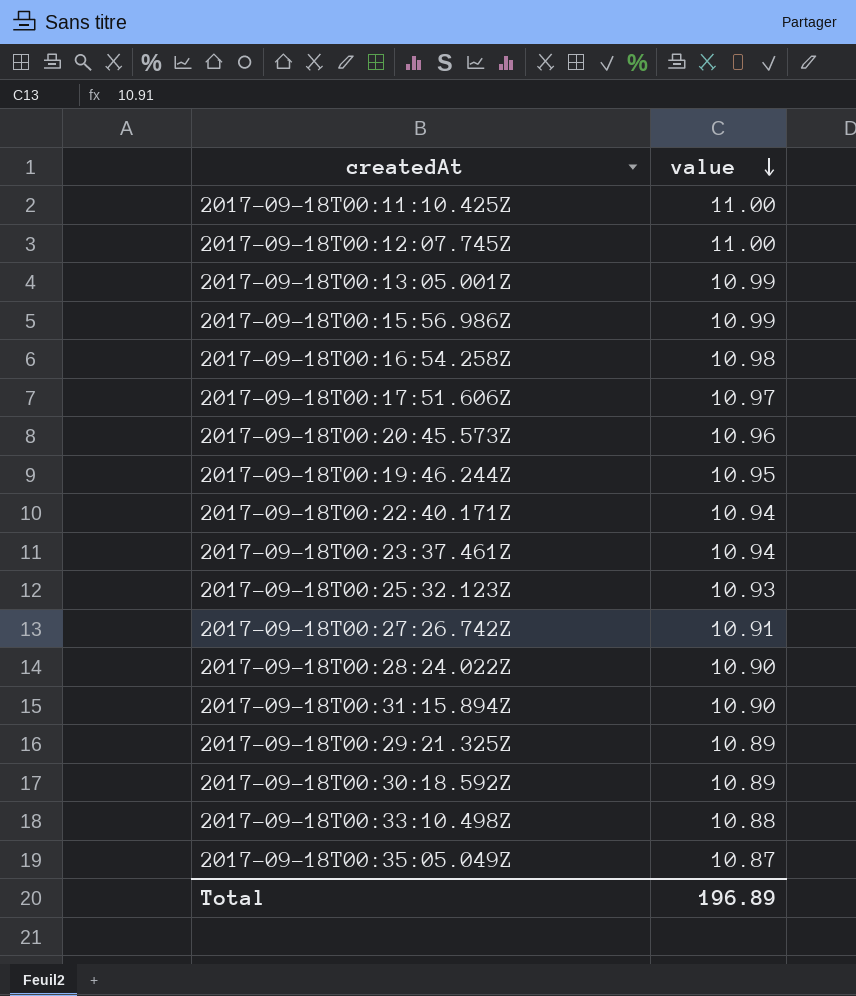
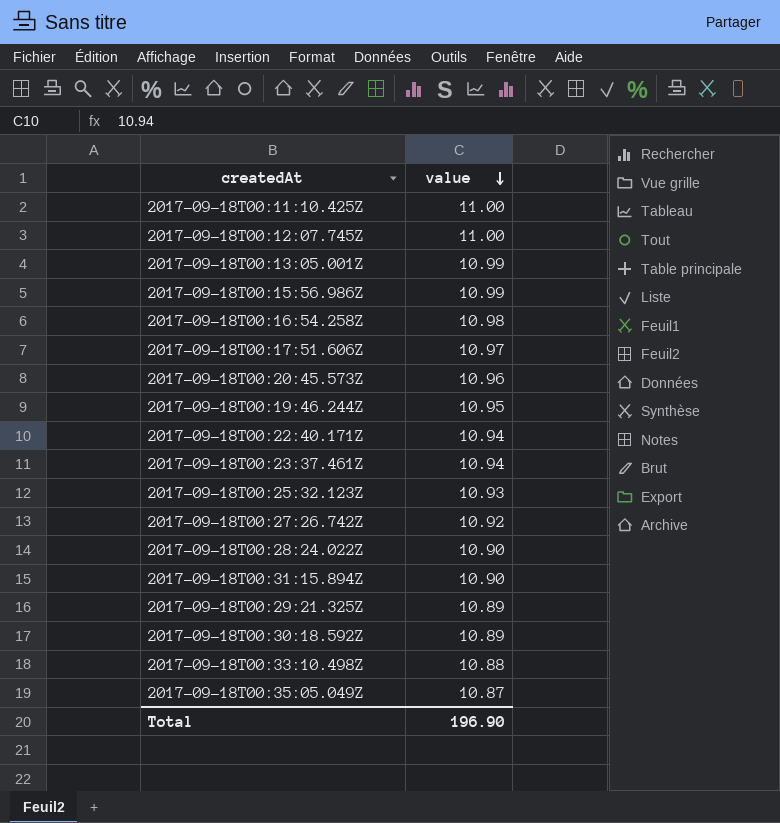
2017-09-18T00:27:26.742Z | value: 10.91 -> 10.92
Total | value: 196.89 -> 196.90

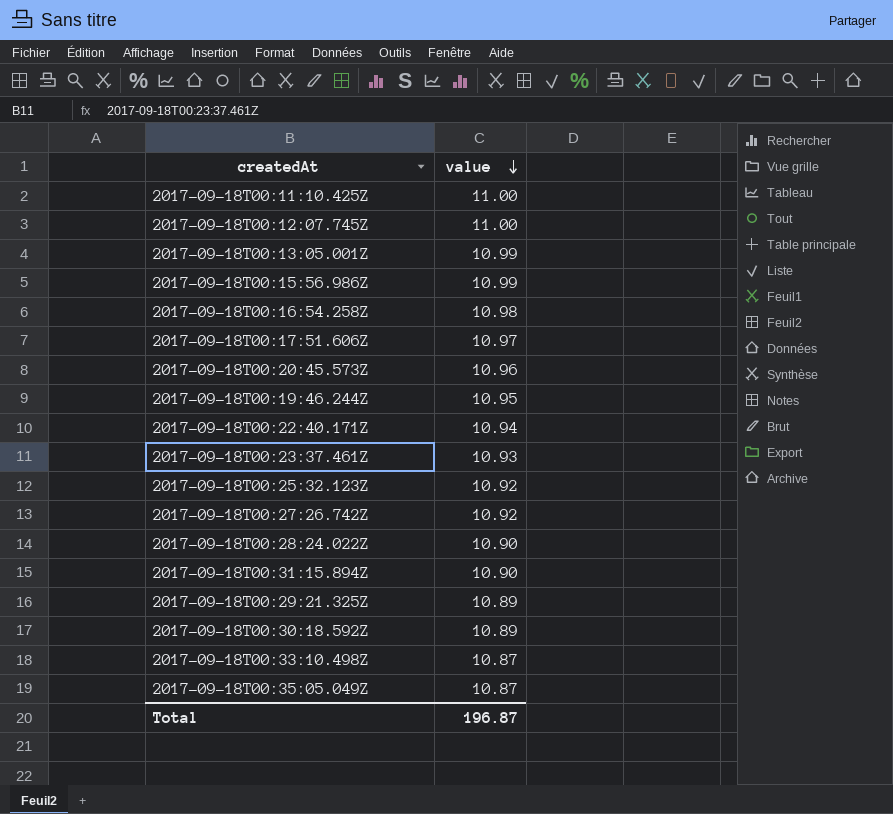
2017-09-18T00:23:37.461Z | value: 10.94 -> 10.93
2017-09-18T00:25:32.123Z | value: 10.93 -> 10.92
2017-09-18T00:33:10.498Z | value: 10.88 -> 10.87
Total | value: 196.90 -> 196.87

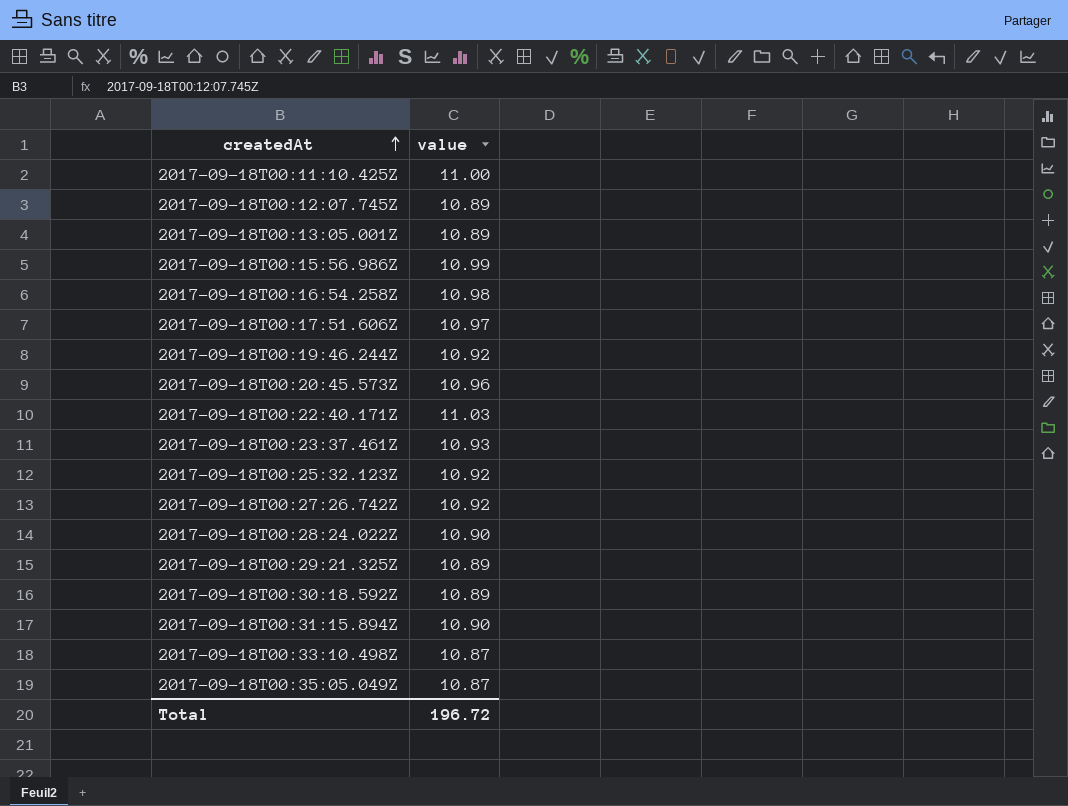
row order: value descending -> createdAt ascending
2017-09-18T00:12:07.745Z | value: 11.00 -> 10.89
2017-09-18T00:13:05.001Z | value: 10.99 -> 10.89
2017-09-18T00:19:46.244Z | value: 10.95 -> 10.92
2017-09-18T00:22:40.171Z | value: 10.94 -> 11.03
Total | value: 196.87 -> 196.72

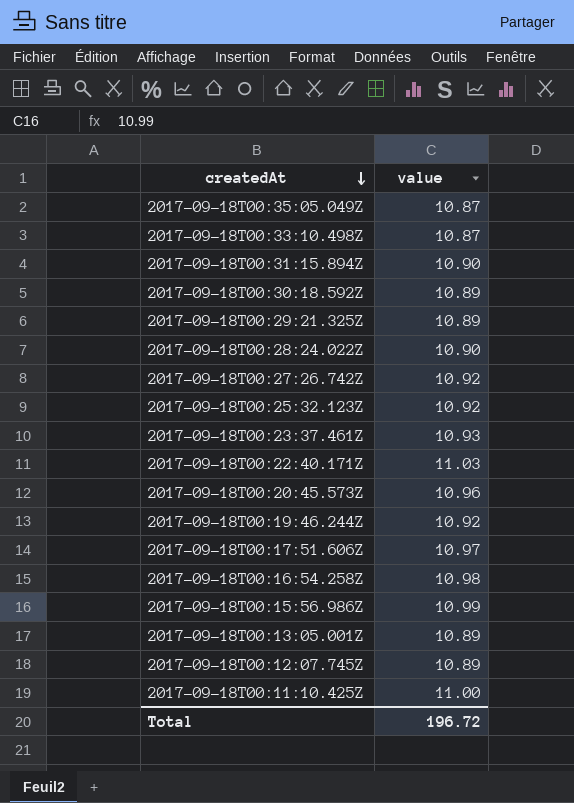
row order: createdAt ascending -> createdAt descending

